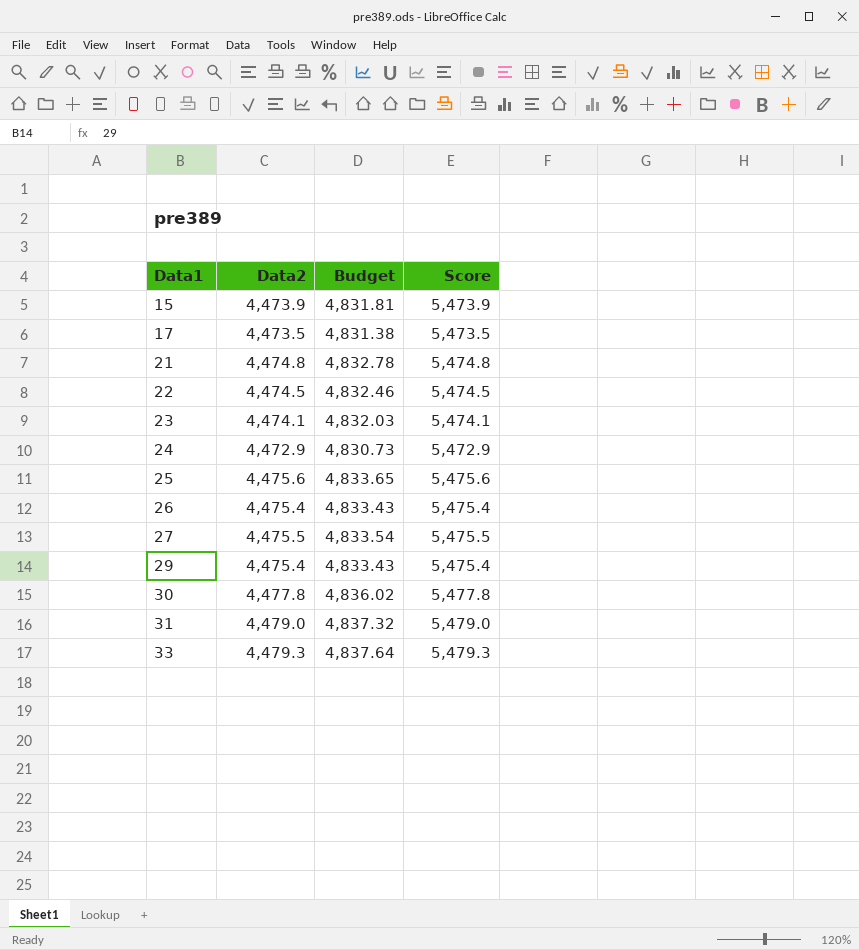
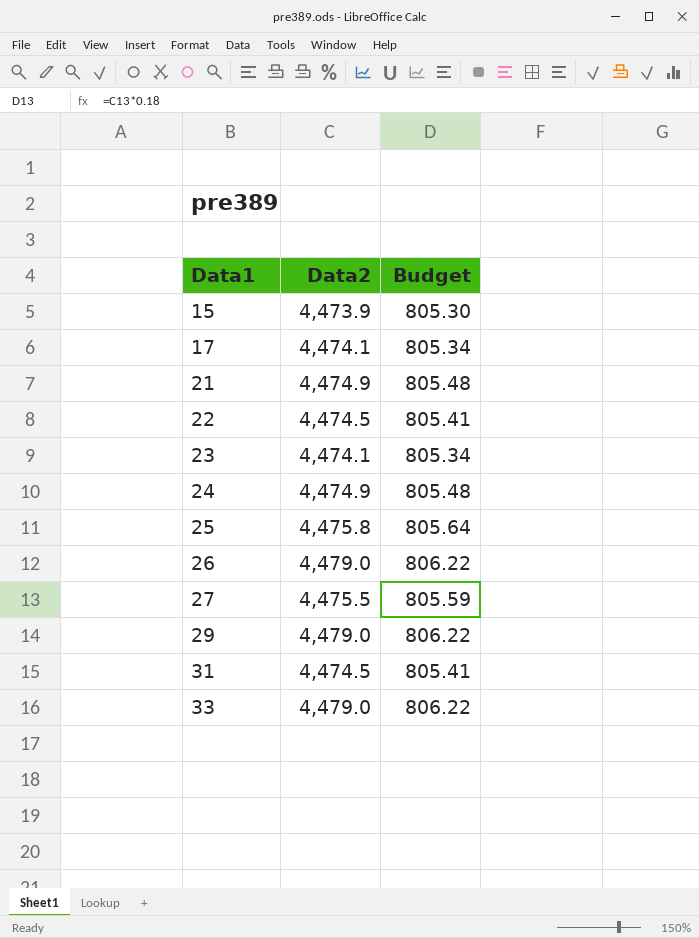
column Score | formula: [Data2] + 1000 -> none
column Budget | formula: [Data2] * 1.08 -> [Data2] * 0.18
row 30: 4,477.8 | 4,836.02 | 5,477.8 -> none
17 | Data2: 4,473.5 -> 4,474.1
21 | Data2: 4,474.8 -> 4,474.9
24 | Data2: 4,472.9 -> 4,474.9
25 | Data2: 4,475.6 -> 4,475.8
26 | Data2: 4,475.4 -> 4,479.0
29 | Data2: 4,475.4 -> 4,479.0
31 | Data2: 4,479.0 -> 4,474.5
33 | Data2: 4,479.3 -> 4,479.0

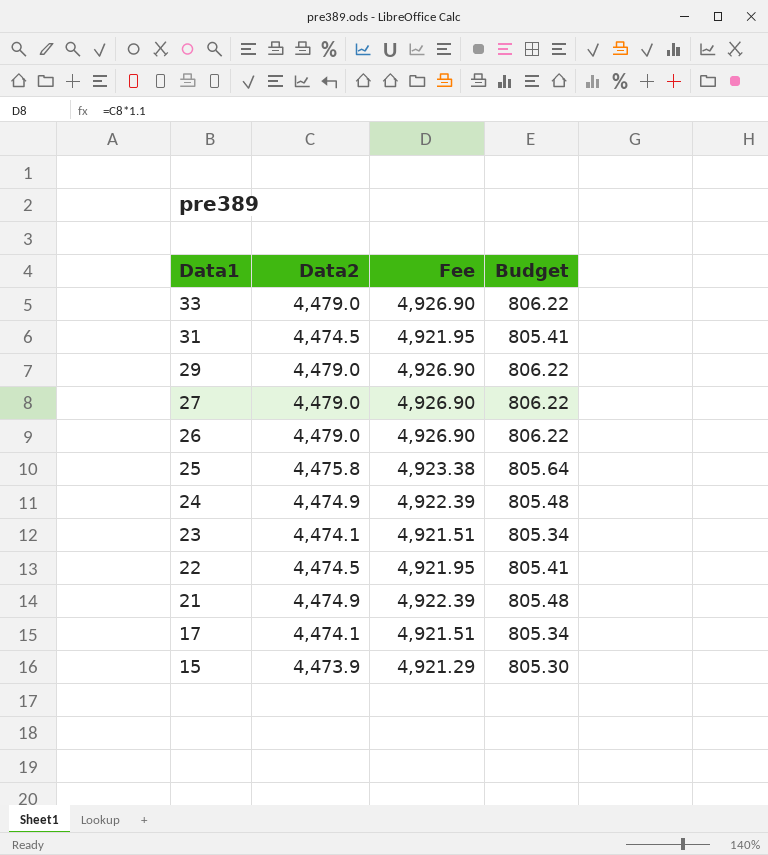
row order: Data1 ascending -> Data1 descending
column Fee | formula: none -> [Data2] * 1.1
27 | Data2: 4,475.5 -> 4,479.0
27 | Budget: 805.59 -> 806.22

